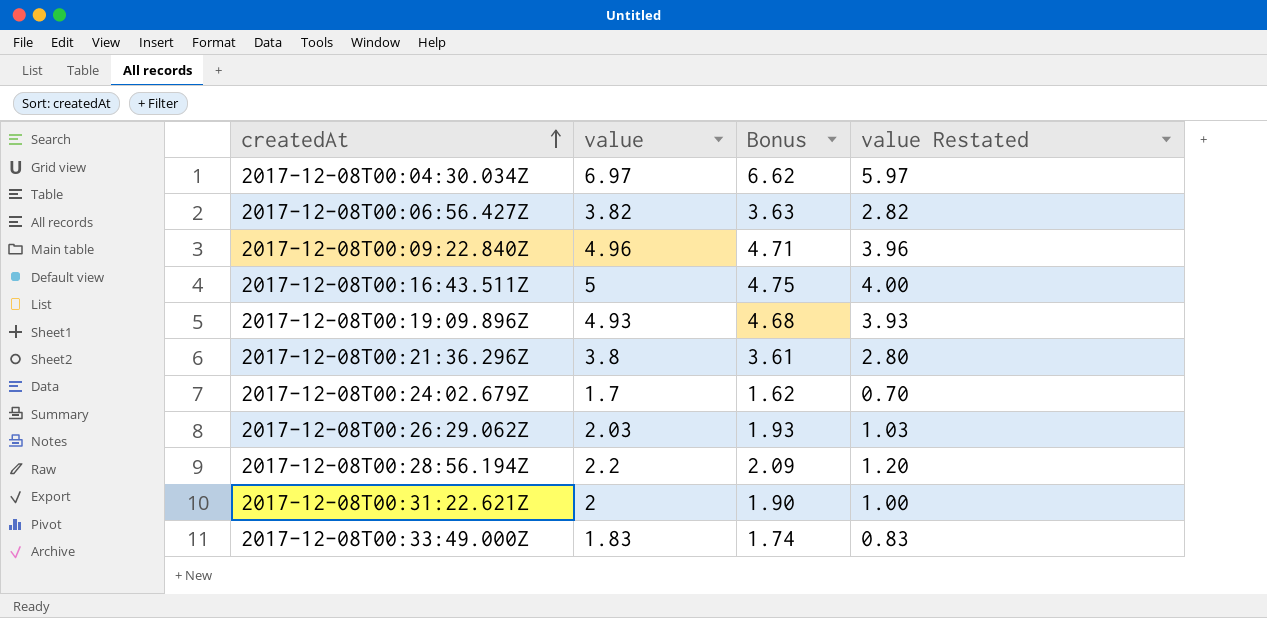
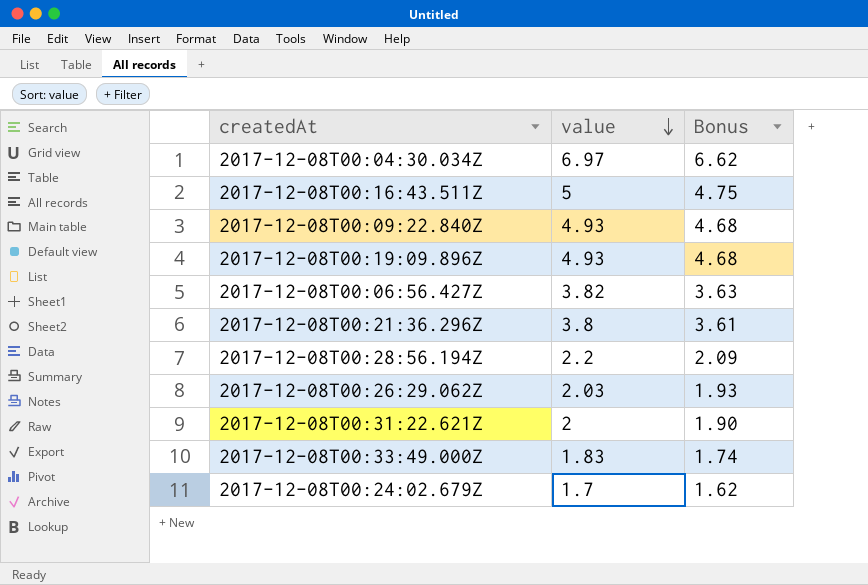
row order: createdAt ascending -> value descending
column value Restated | formula: [value] - 1 -> none
2017-12-08T00:09:22.840Z | value: 4.96 -> 4.93
2017-12-08T00:09:22.840Z | Bonus: 4.71 -> 4.68

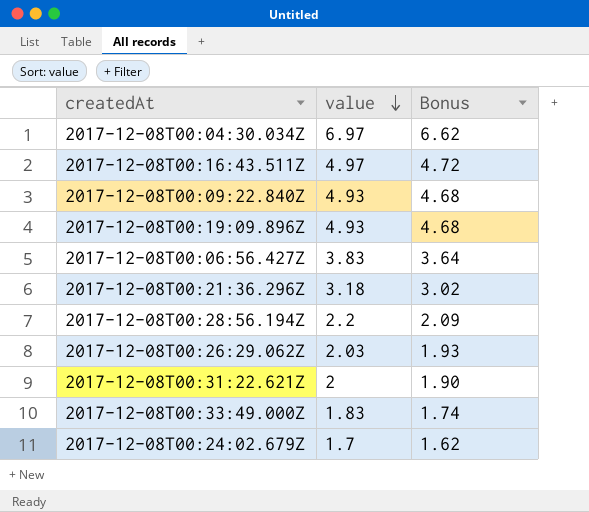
2017-12-08T00:16:43.511Z | value: 5 -> 4.97
2017-12-08T00:16:43.511Z | Bonus: 4.75 -> 4.72
2017-12-08T00:06:56.427Z | value: 3.82 -> 3.83
2017-12-08T00:06:56.427Z | Bonus: 3.63 -> 3.64
2017-12-08T00:21:36.296Z | value: 3.8 -> 3.18
2017-12-08T00:21:36.296Z | Bonus: 3.61 -> 3.02

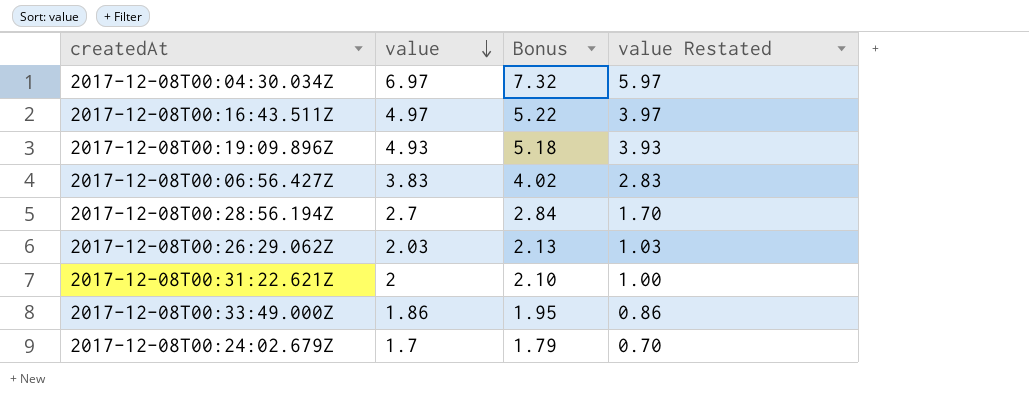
column Bonus | formula: [value] * 0.95 -> [value] * 1.05
column value Restated | formula: none -> [value] - 1
row 2017-12-08T00:09:22.840Z: 4.93 | 4.68 -> none
row 2017-12-08T00:21:36.296Z: 3.18 | 3.02 -> none
2017-12-08T00:28:56.194Z | value: 2.2 -> 2.7
2017-12-08T00:33:49.000Z | value: 1.83 -> 1.86

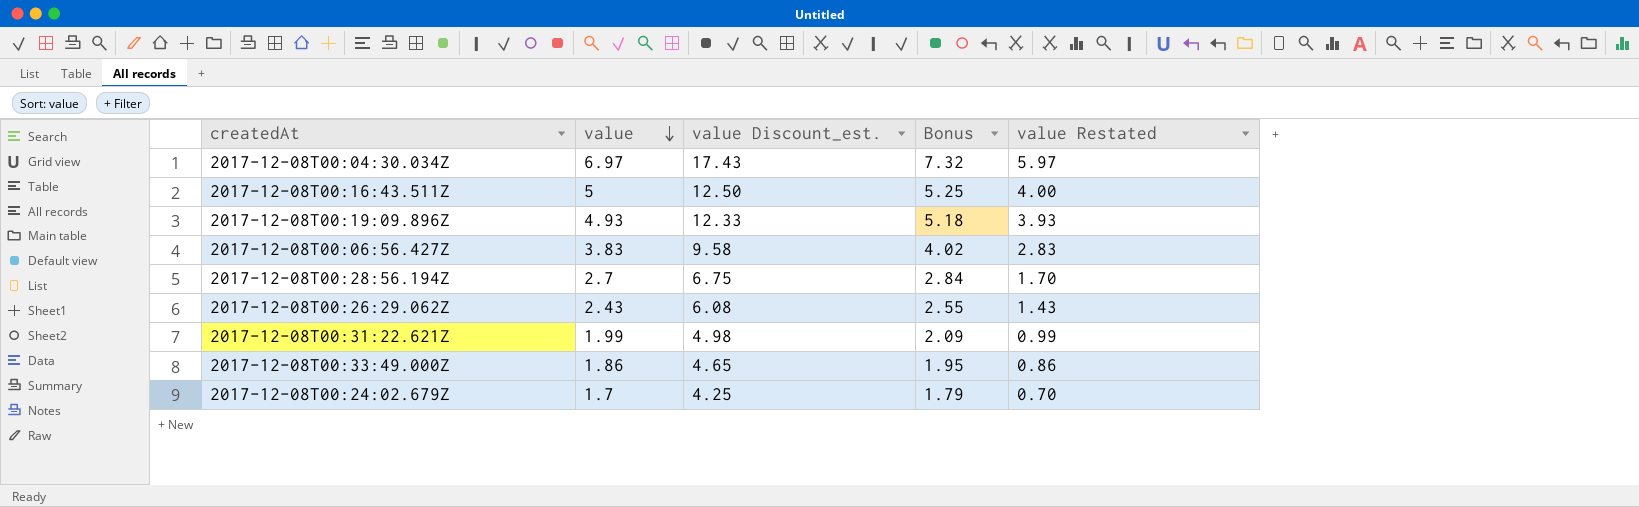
column value Discount_est. | formula: none -> [value] * 2.5
2017-12-08T00:16:43.511Z | value: 4.97 -> 5
2017-12-08T00:16:43.511Z | Bonus: 5.22 -> 5.25
2017-12-08T00:16:43.511Z | value Restated: 3.97 -> 4.00
2017-12-08T00:26:29.062Z | value: 2.03 -> 2.43
2017-12-08T00:26:29.062Z | Bonus: 2.13 -> 2.55
2017-12-08T00:26:29.062Z | value Restated: 1.03 -> 1.43
2017-12-08T00:31:22.621Z | value: 2 -> 1.99
2017-12-08T00:31:22.621Z | Bonus: 2.10 -> 2.09
2017-12-08T00:31:22.621Z | value Restated: 1.00 -> 0.99

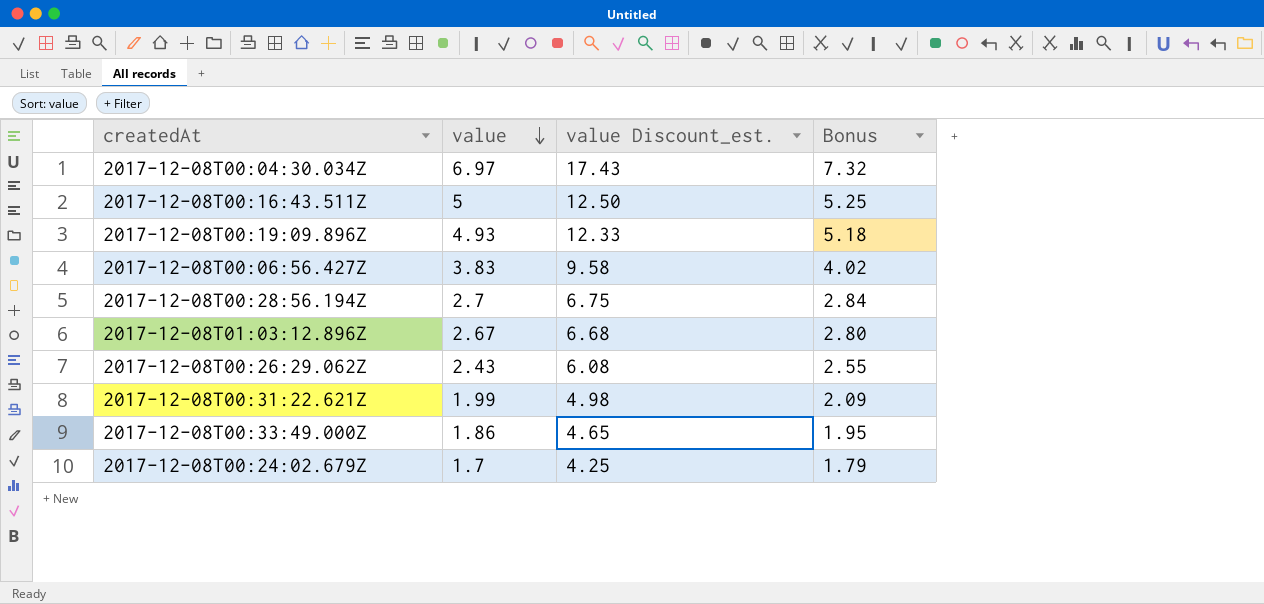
column value Restated | formula: [value] - 1 -> none
row 2017-12-08T01:03:12.896Z: none -> 2.67 | 6.68 | 2.80

